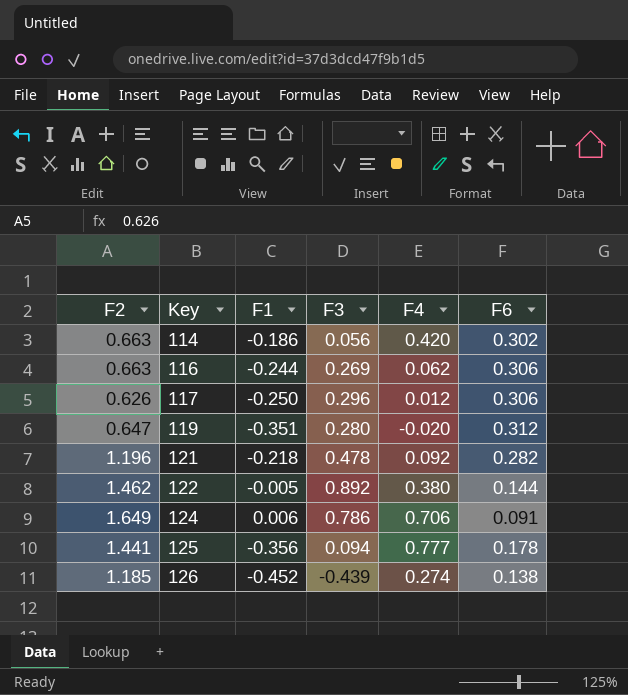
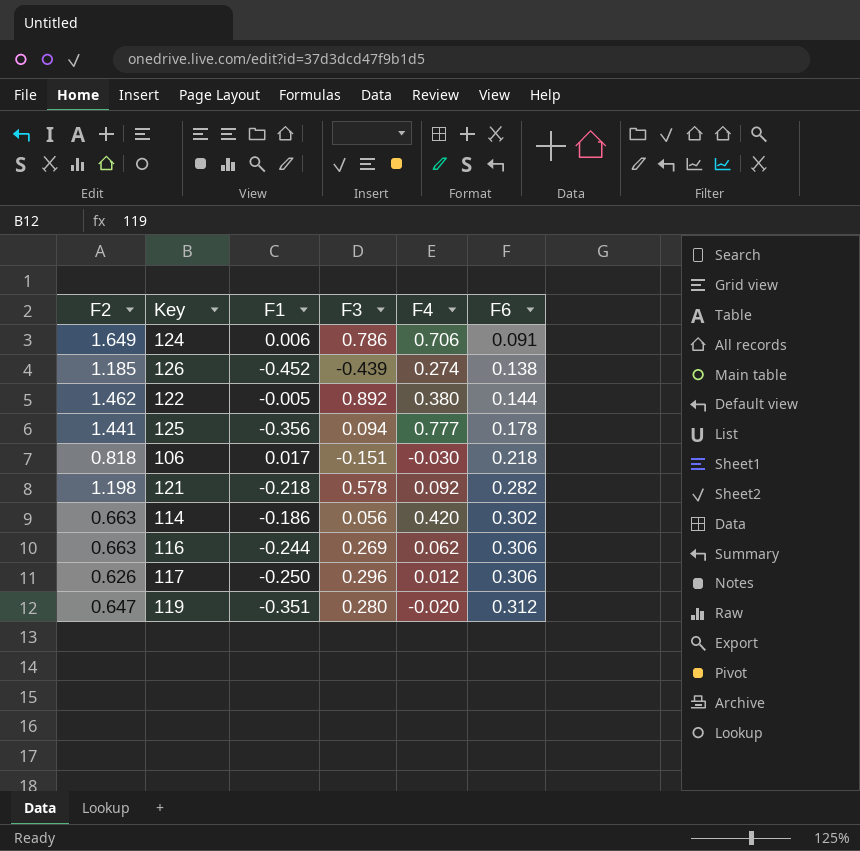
row order: Key ascending -> F6 ascending
row 106: none -> 0.818 | 0.017 | -0.151 | -0.030 | 0.218
121 | F2: 1.196 -> 1.198
121 | F3: 0.478 -> 0.578

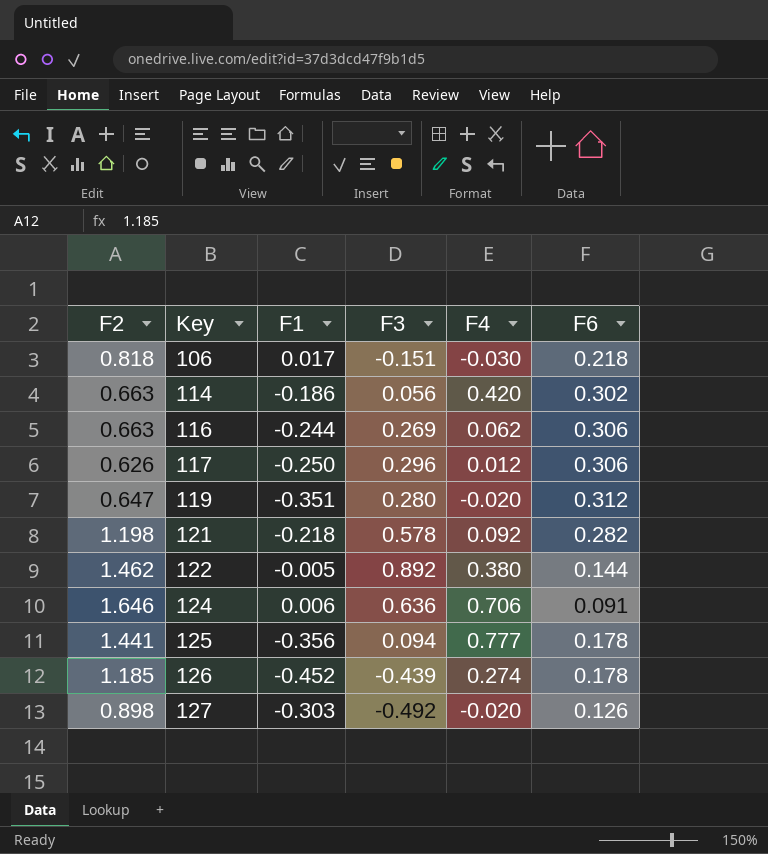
row order: F6 ascending -> Key ascending
124 | F2: 1.649 -> 1.646
124 | F3: 0.786 -> 0.636
126 | F6: 0.138 -> 0.178
row 127: none -> 0.898 | -0.303 | -0.492 | -0.020 | 0.126

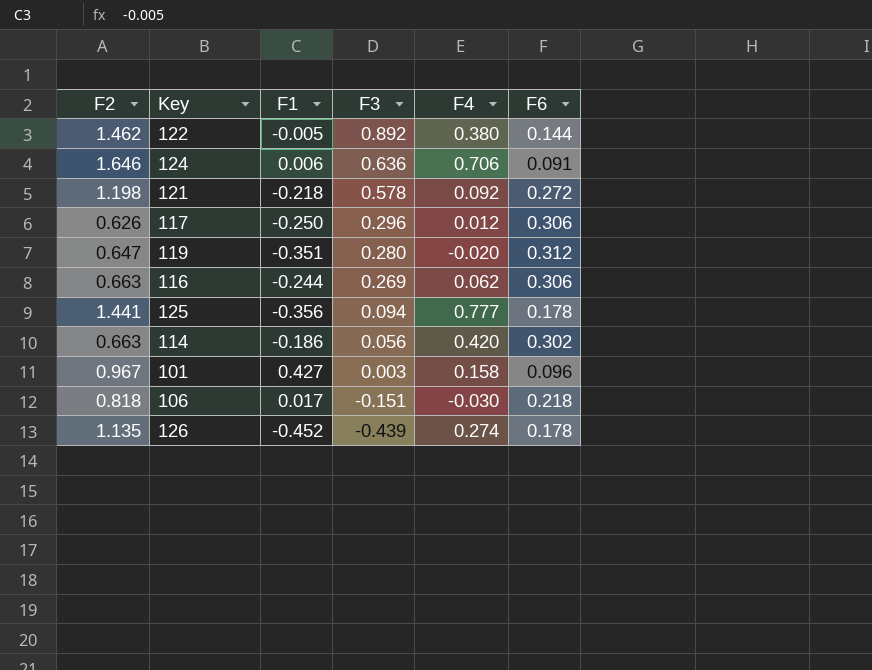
row order: Key ascending -> F3 descending
row 127: 0.898 | -0.303 | -0.492 | -0.020 | 0.126 -> none
121 | F6: 0.282 -> 0.272
row 101: none -> 0.967 | 0.427 | 0.003 | 0.158 | 0.096
126 | F2: 1.185 -> 1.135

